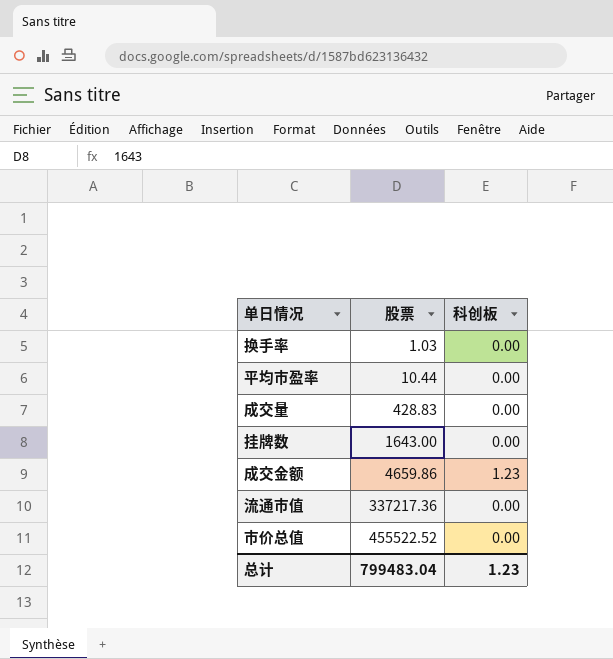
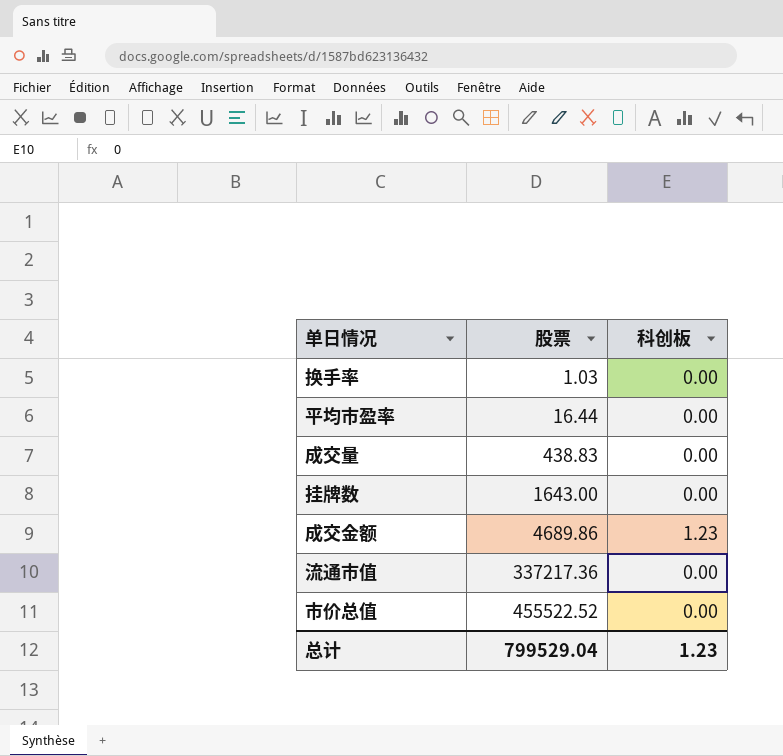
平均市盈率 | 股票: 10.44 -> 16.44
成交量 | 股票: 428.83 -> 438.83
成交金额 | 股票: 4659.86 -> 4689.86
总计 | 股票: 799483.04 -> 799529.04

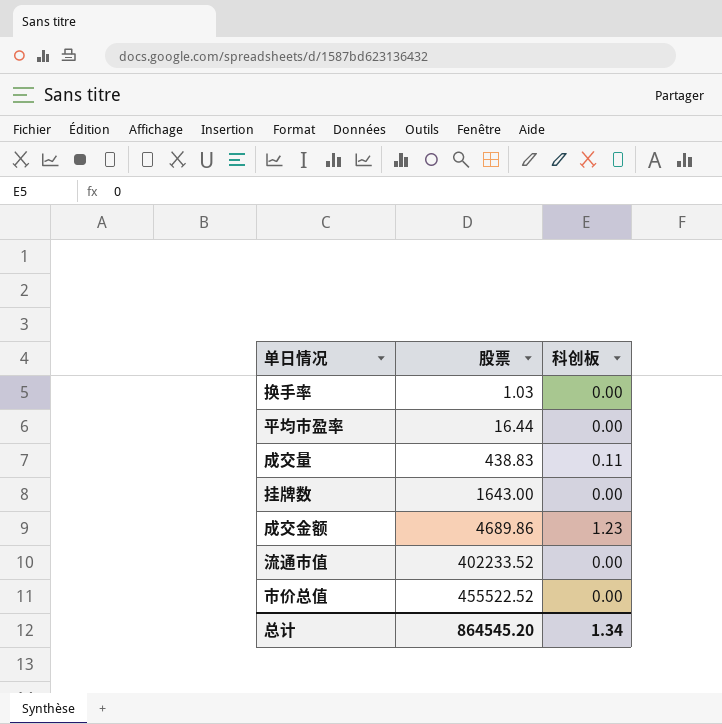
成交量 | 科创板: 0.00 -> 0.11
流通市值 | 股票: 337217.36 -> 402233.52
总计 | 股票: 799529.04 -> 864545.20
总计 | 科创板: 1.23 -> 1.34

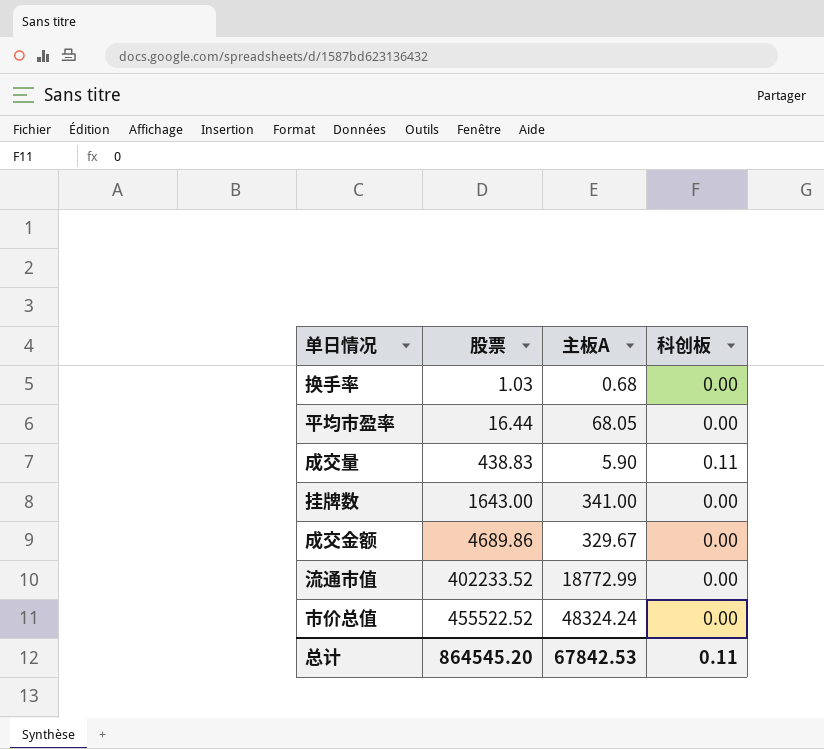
column 主板A | position: none -> 3
成交金额 | 科创板: 1.23 -> 0.00
总计 | 科创板: 1.34 -> 0.11

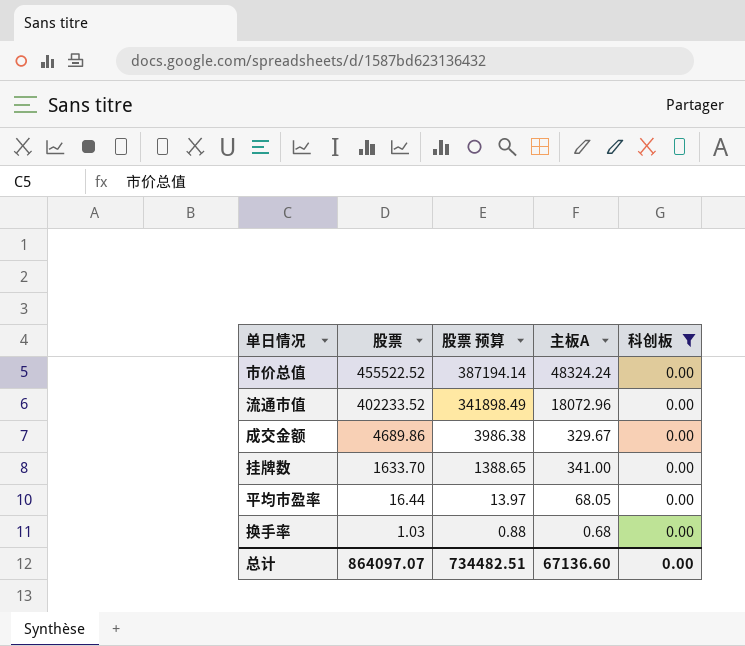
filter: none -> 科创板 = 0.00
row order: 股票 ascending -> 股票 descending
column 股票 预算 | formula: none -> [股票] * 0.85
流通市值 | 主板A: 18772.99 -> 18072.96
挂牌数 | 股票: 1643.00 -> 1633.70
总计 | 股票: 864545.20 -> 864097.07
总计 | 主板A: 67842.53 -> 67136.60
总计 | 科创板: 0.11 -> 0.00

